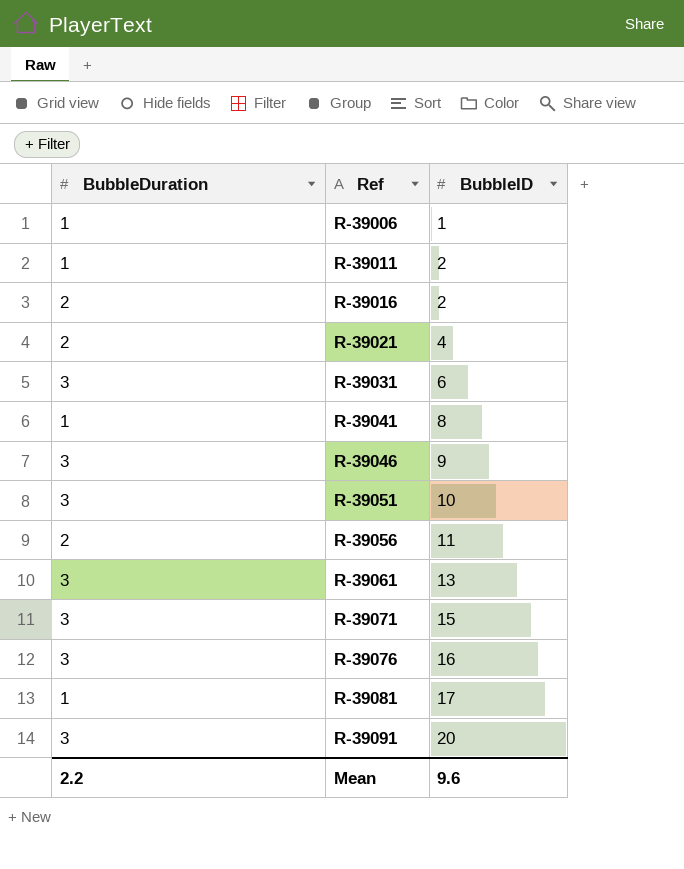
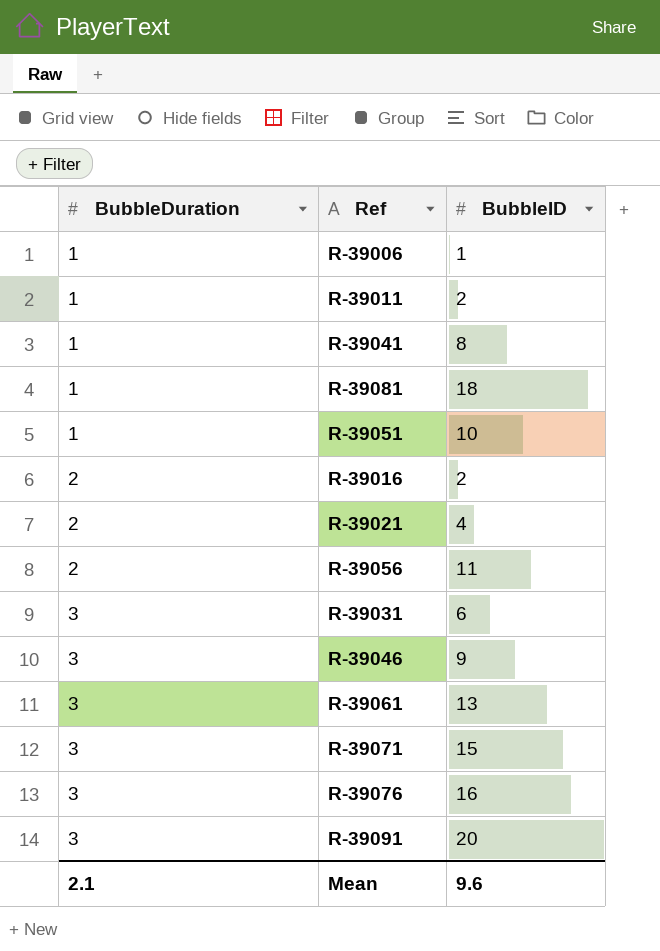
row order: Ref ascending -> BubbleDuration ascending
R-39081 | BubbleID: 17 -> 18
R-39051 | BubbleDuration: 3 -> 1
Mean | BubbleDuration: 2.2 -> 2.1

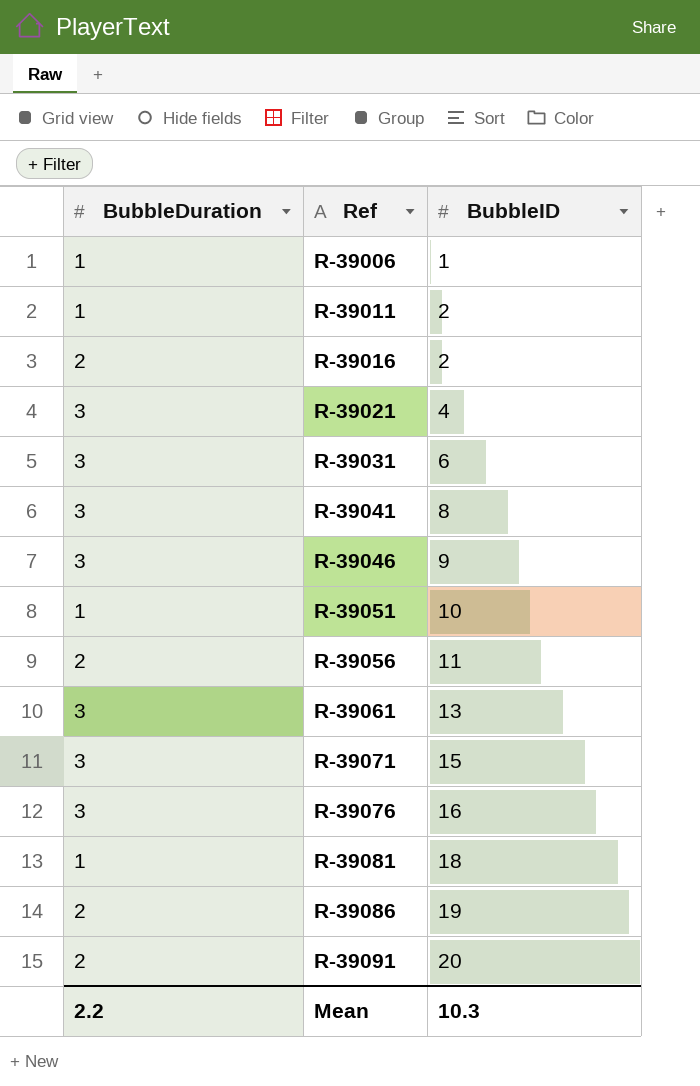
row order: BubbleDuration ascending -> Ref ascending
R-39021 | BubbleDuration: 2 -> 3
R-39041 | BubbleDuration: 1 -> 3
row R-39086: none -> 2 | 19
R-39091 | BubbleDuration: 3 -> 2
Mean | BubbleDuration: 2.1 -> 2.2
Mean | BubbleID: 9.6 -> 10.3

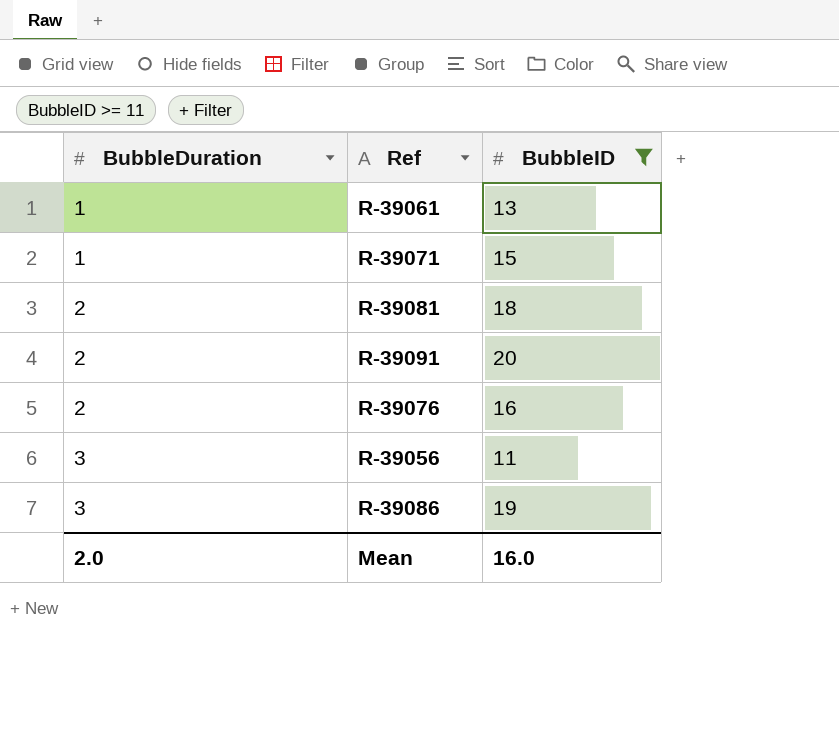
filter: none -> BubbleID >= 11
row order: Ref ascending -> BubbleDuration ascending
R-39061 | BubbleDuration: 3 -> 1
R-39071 | BubbleDuration: 3 -> 1
R-39081 | BubbleDuration: 1 -> 2
R-39076 | BubbleDuration: 3 -> 2
R-39056 | BubbleDuration: 2 -> 3
R-39086 | BubbleDuration: 2 -> 3
Mean | BubbleDuration: 2.2 -> 2.0
Mean | BubbleID: 10.3 -> 16.0

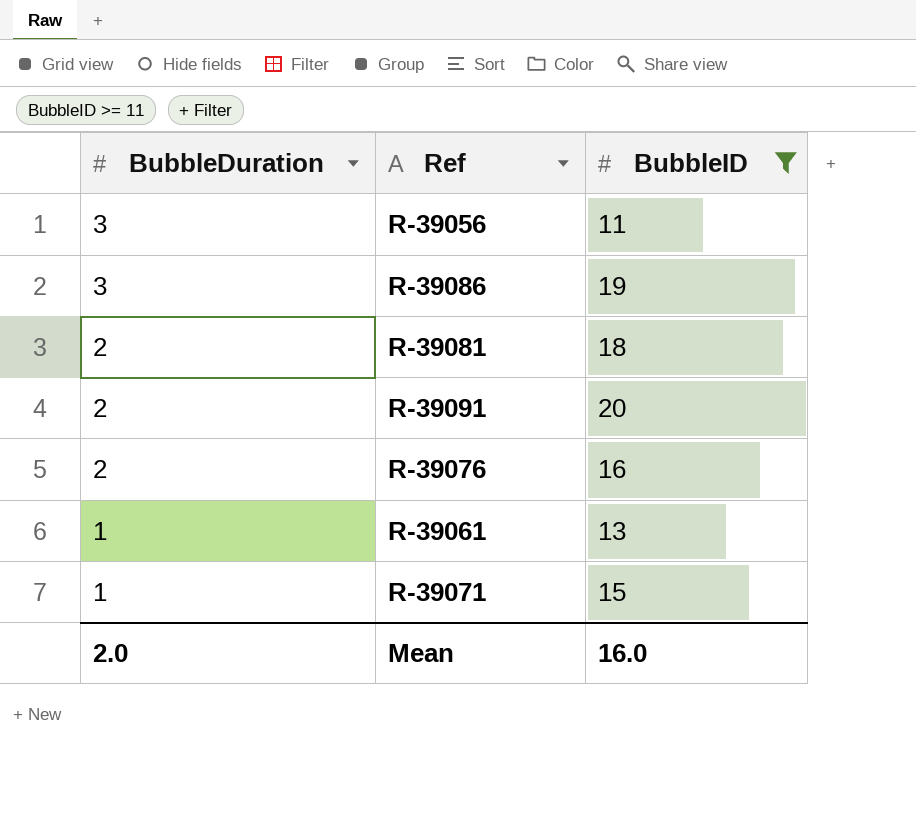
row order: BubbleDuration ascending -> BubbleDuration descending

